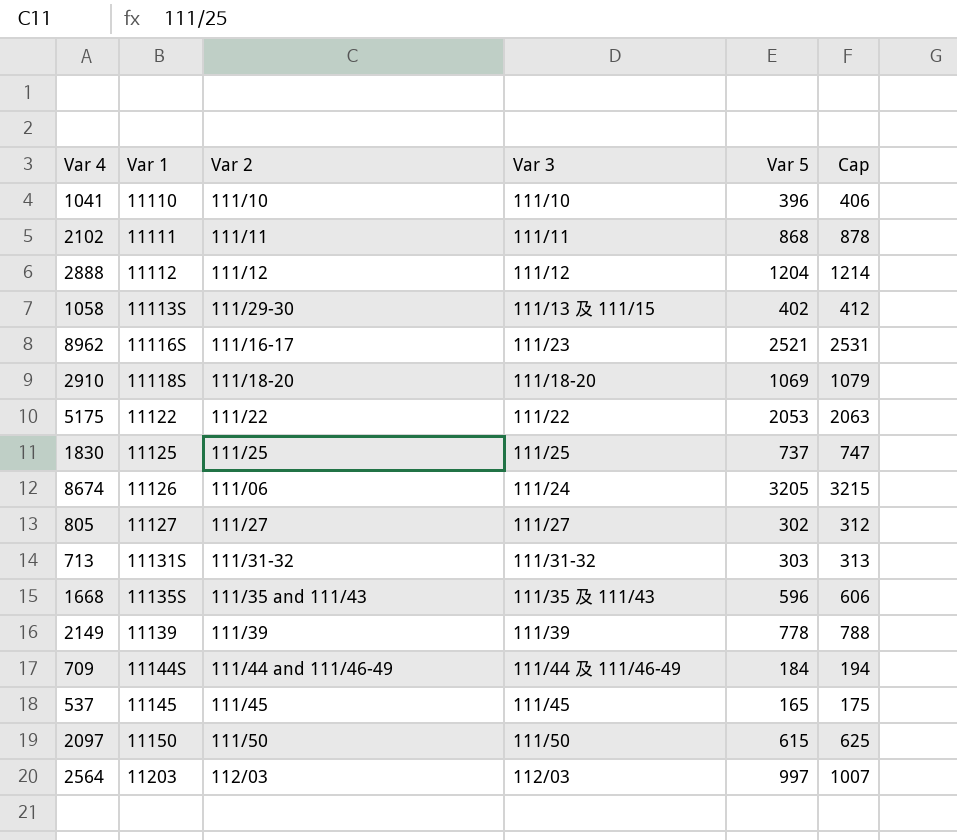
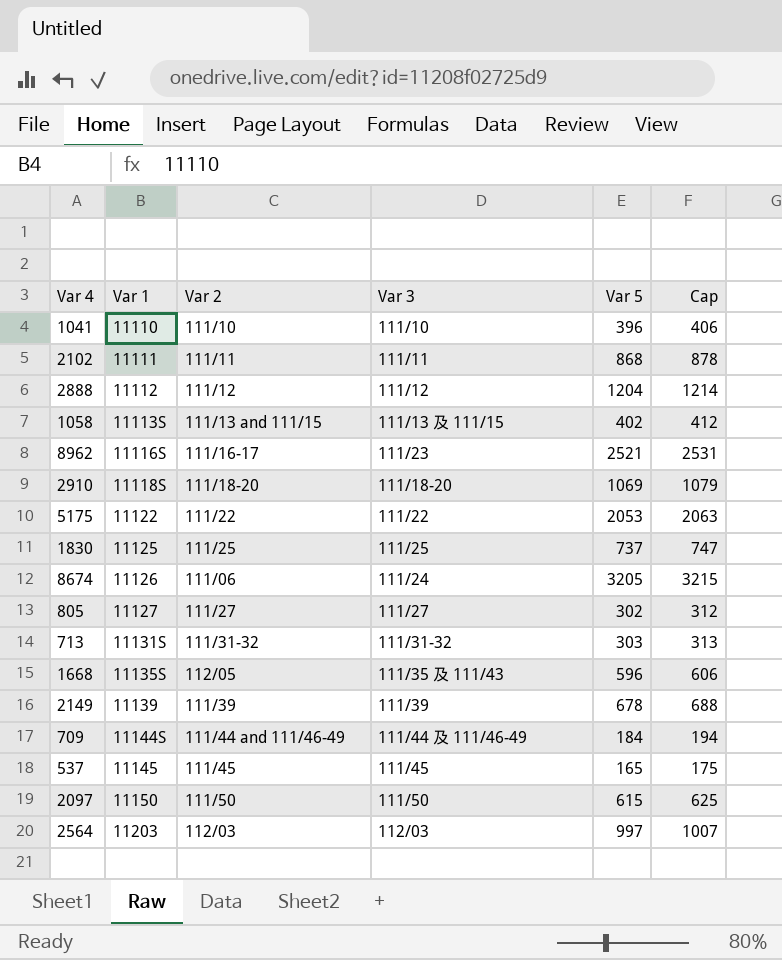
1058 | Var 2: 111/29-30 -> 111/13 and 111/15
1668 | Var 2: 111/35 and 111/43 -> 112/05
2149 | Var 5: 778 -> 678
2149 | Cap: 788 -> 688

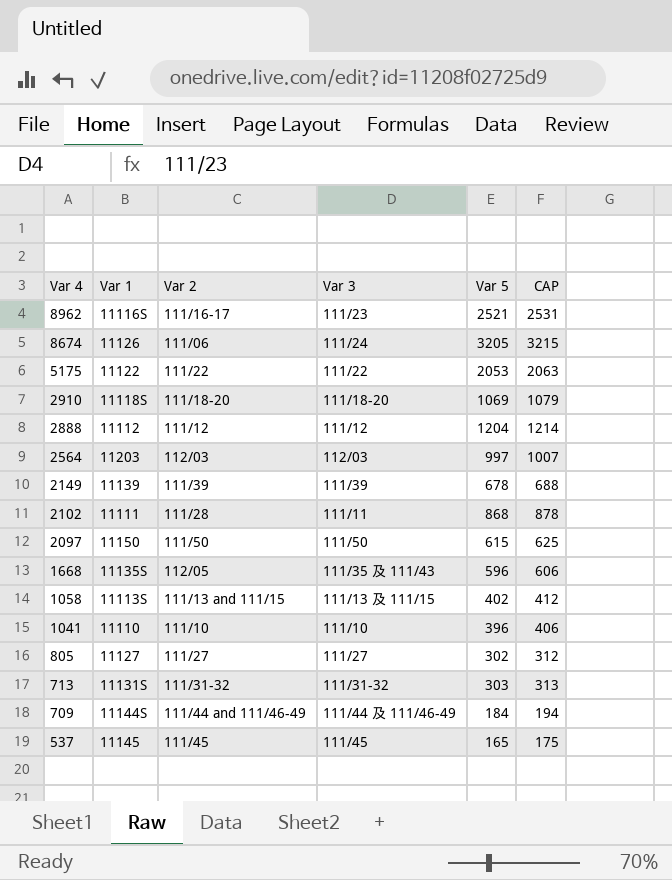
row order: Var 1 ascending -> Var 4 descending
column name: Cap -> CAP
row 1830: 11125 | 111/25 | 111/25 | 737 | 747 -> none
2102 | Var 2: 111/11 -> 111/28

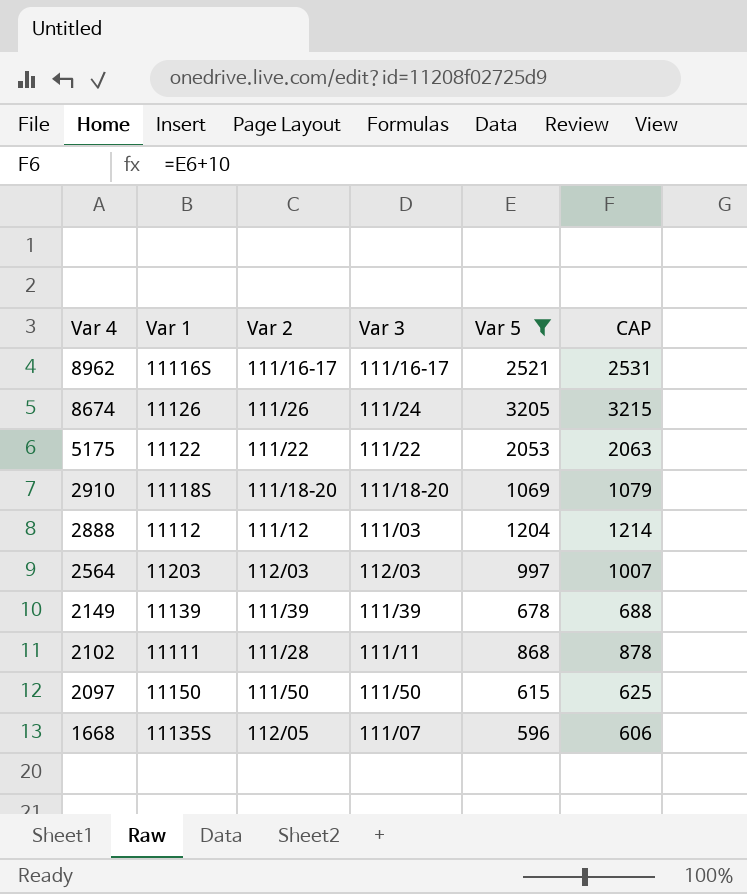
filter: none -> Var 5 >= 596
8962 | Var 3: 111/23 -> 111/16-17
8674 | Var 2: 111/06 -> 111/26
2888 | Var 3: 111/12 -> 111/03
1668 | Var 3: 111/35 及 111/43 -> 111/07

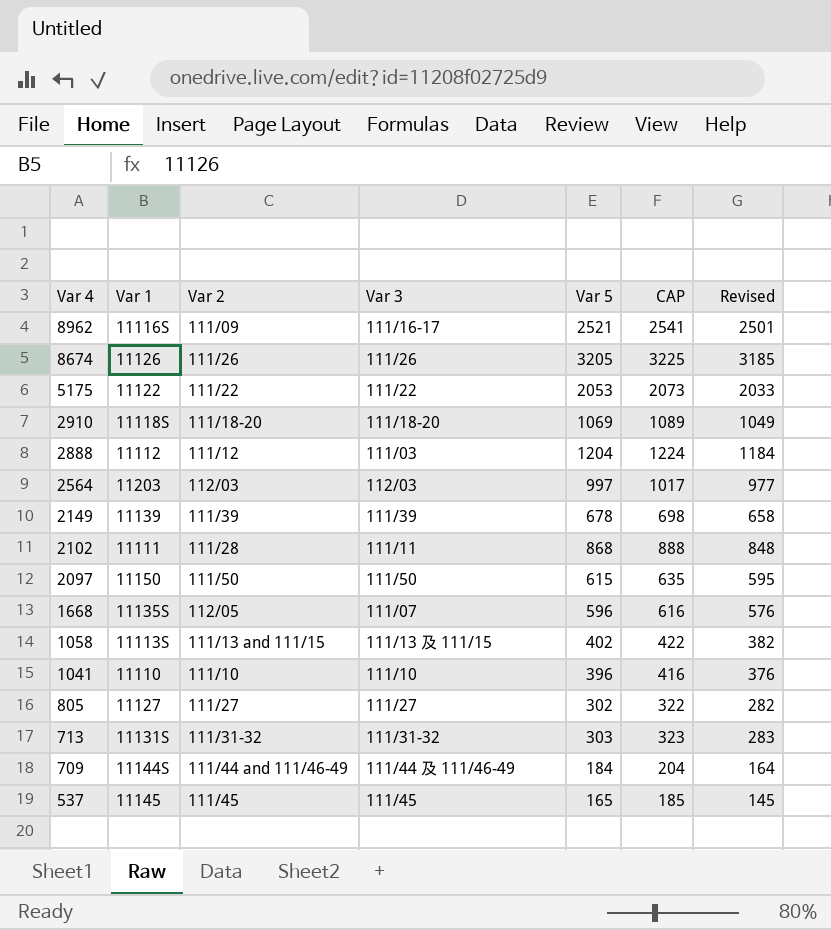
filter: Var 5 >= 596 -> none
column CAP | formula: [Var 5] + 10 -> [Var 5] + 20
column Revised | formula: none -> [Var 5] - 20
8962 | Var 2: 111/16-17 -> 111/09
8674 | Var 3: 111/24 -> 111/26

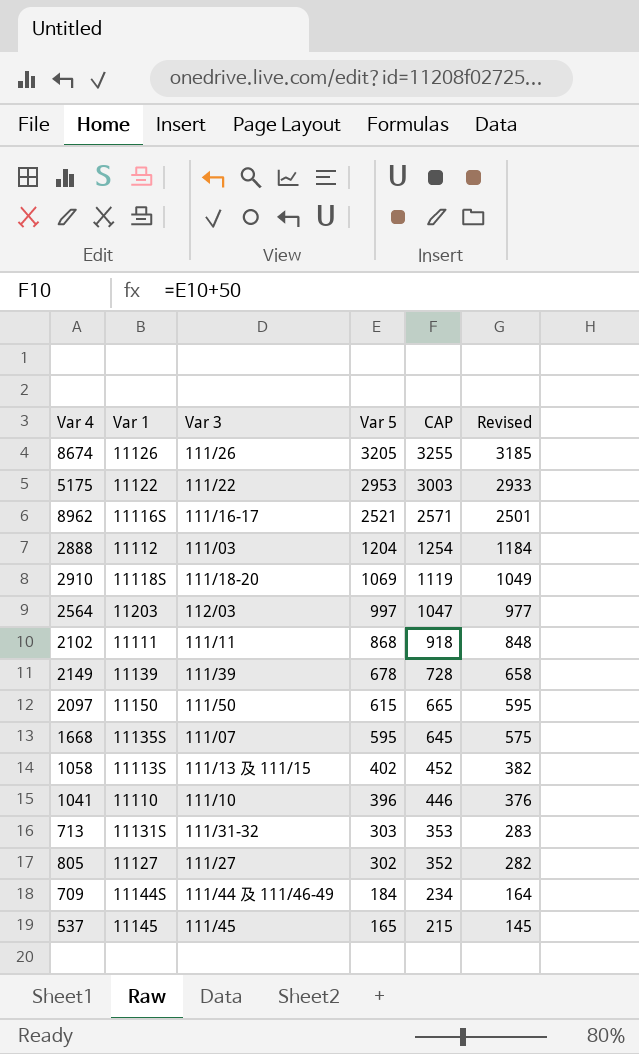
row order: Var 4 descending -> Var 5 descending
column Var 2 | position: 3 -> none
column CAP | formula: [Var 5] + 20 -> [Var 5] + 50
5175 | Var 5: 2053 -> 2953
5175 | Revised: 2033 -> 2933
1668 | Var 5: 596 -> 595
1668 | Revised: 576 -> 575

